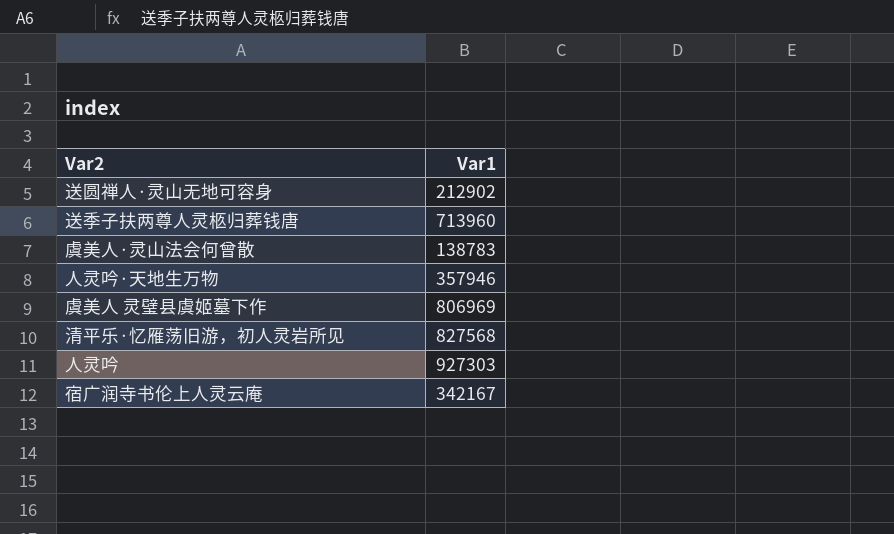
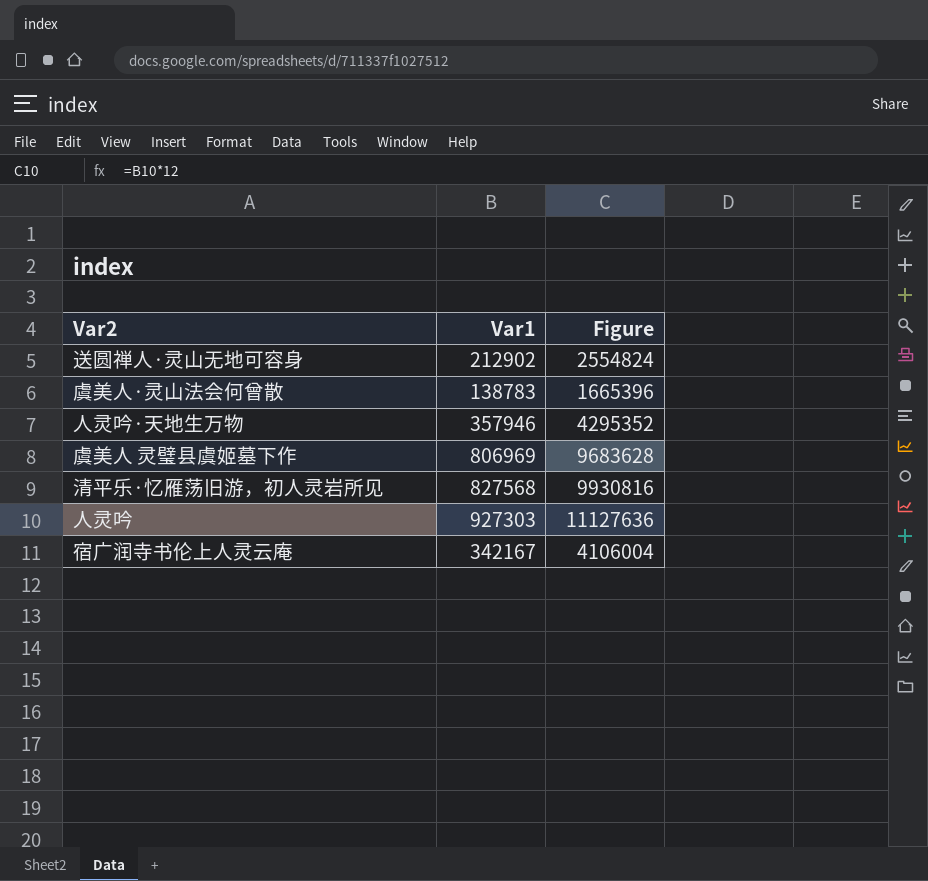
column Figure | formula: none -> [Var1] * 12
row 送季子扶两尊人灵柩归葬钱唐: 713960 -> none

